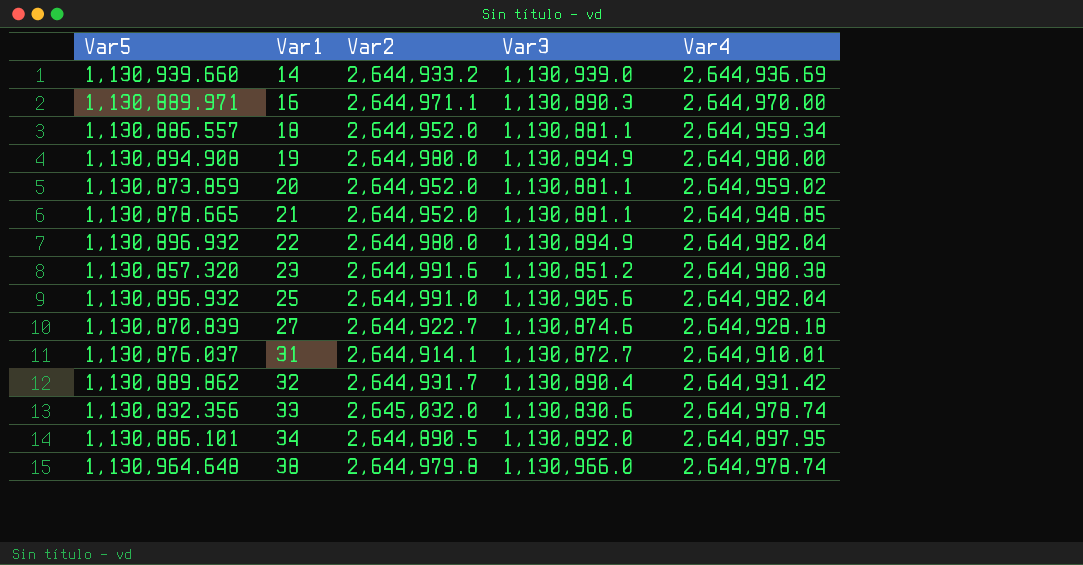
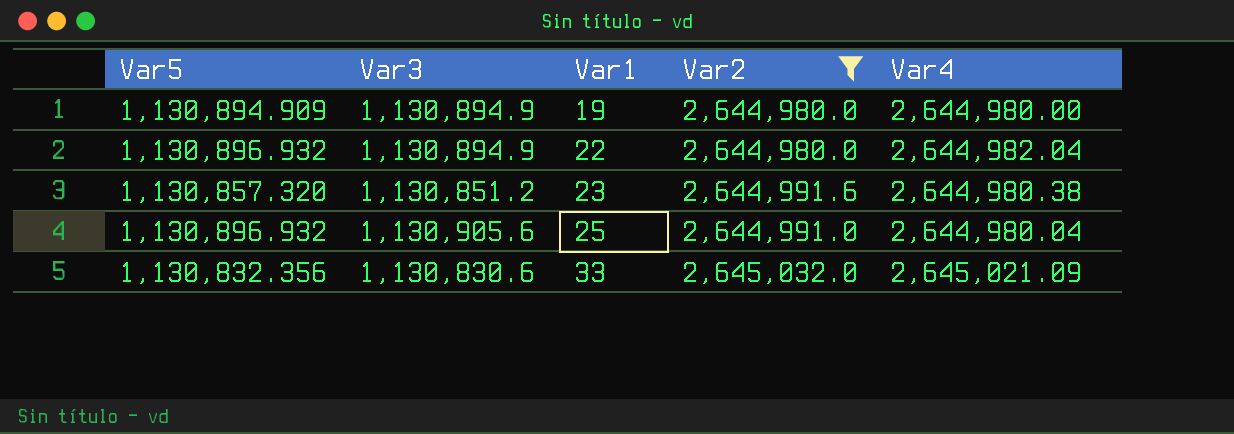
filter: none -> Var2 >= 2,644,980.0
column Var3 | position: 4 -> 2
19 | Var5: 1,130,894.908 -> 1,130,894.909
25 | Var4: 2,644,982.04 -> 2,644,980.04
33 | Var4: 2,644,978.74 -> 2,645,021.09

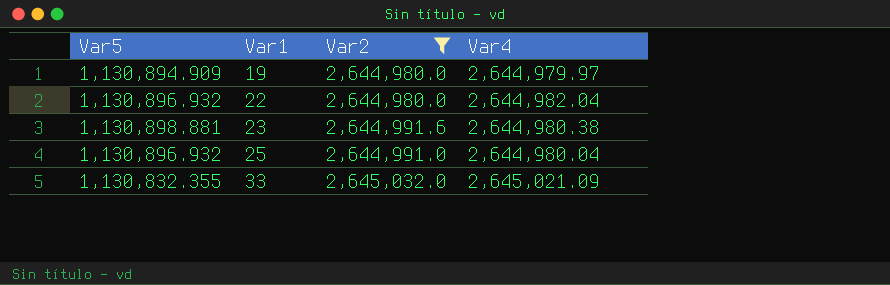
column Var3 | position: 2 -> none
19 | Var4: 2,644,980.00 -> 2,644,979.97
23 | Var5: 1,130,857.320 -> 1,130,898.881
33 | Var5: 1,130,832.356 -> 1,130,832.355

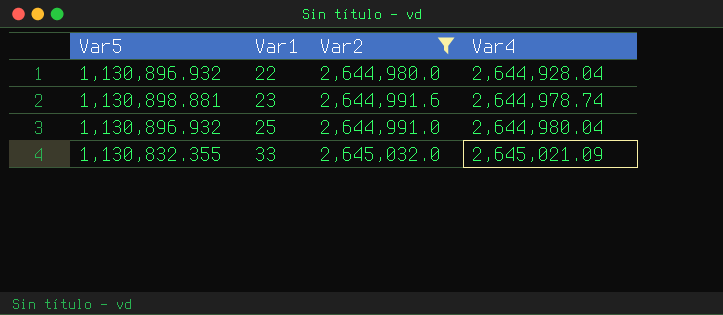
row 19: 1,130,894.909 | 2,644,980.0 | 2,644,979.97 -> none
22 | Var4: 2,644,982.04 -> 2,644,928.04
23 | Var4: 2,644,980.38 -> 2,644,978.74

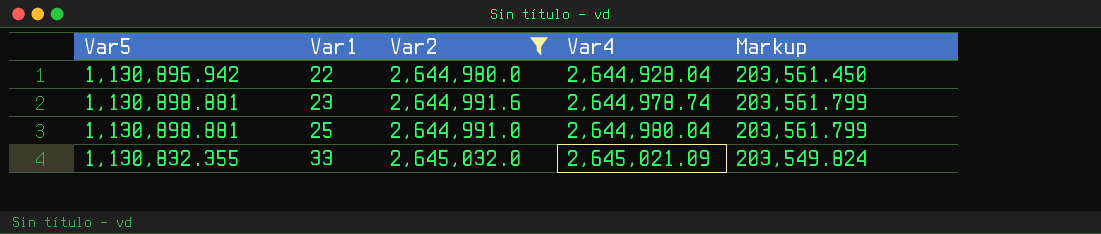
column Markup | formula: none -> [Var5] * 0.18
22 | Var5: 1,130,896.932 -> 1,130,896.942
25 | Var5: 1,130,896.932 -> 1,130,898.881

